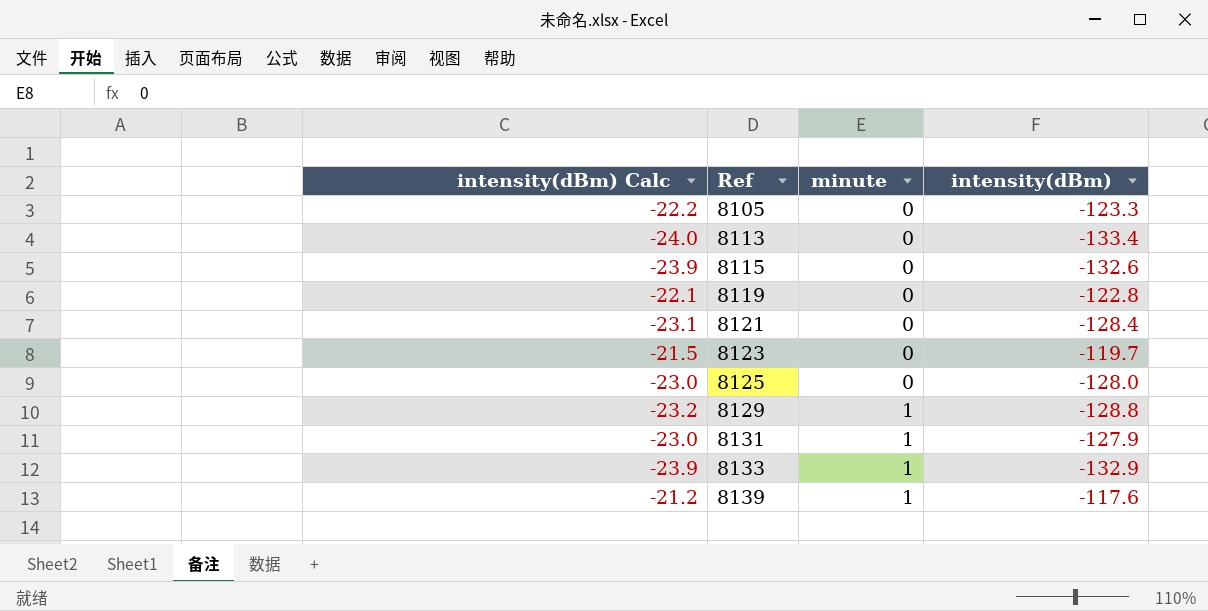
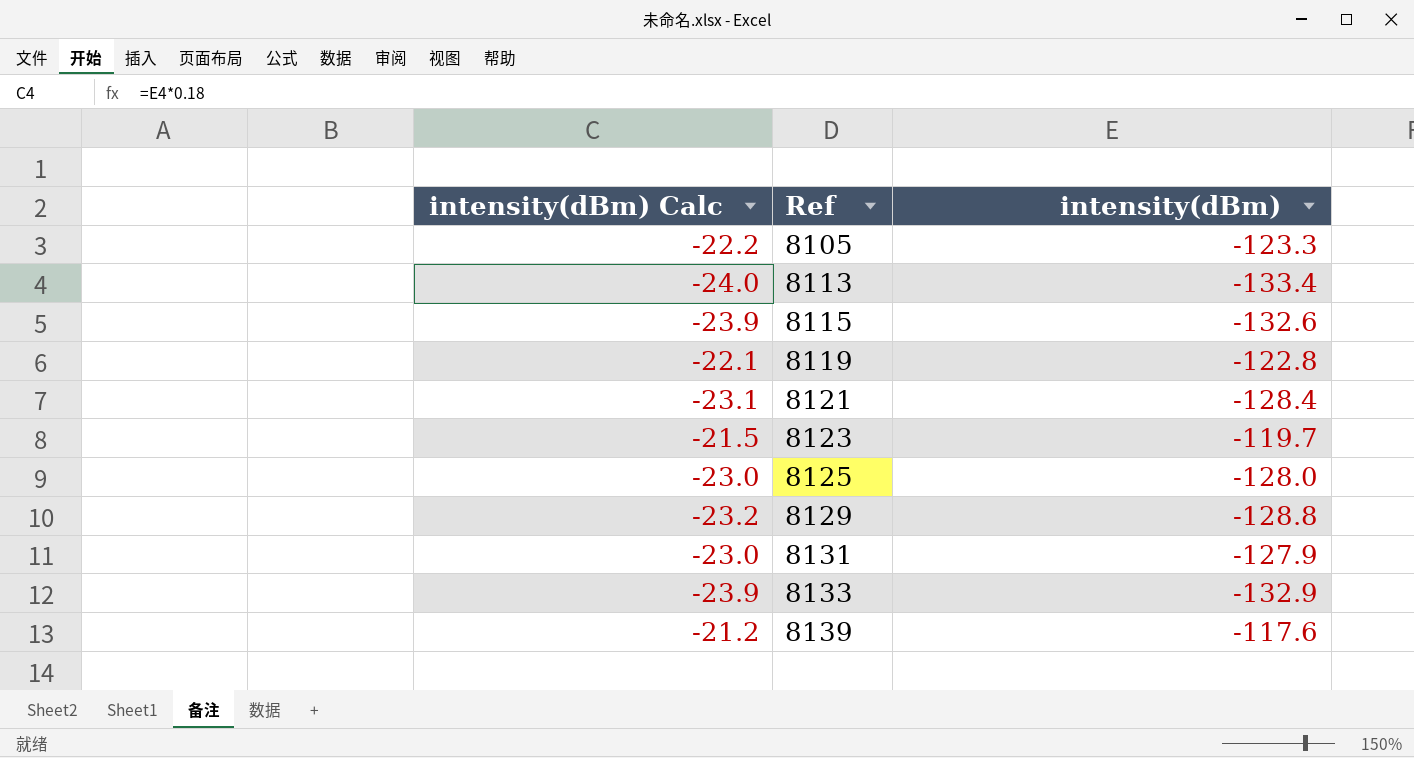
column minute | position: 3 -> none

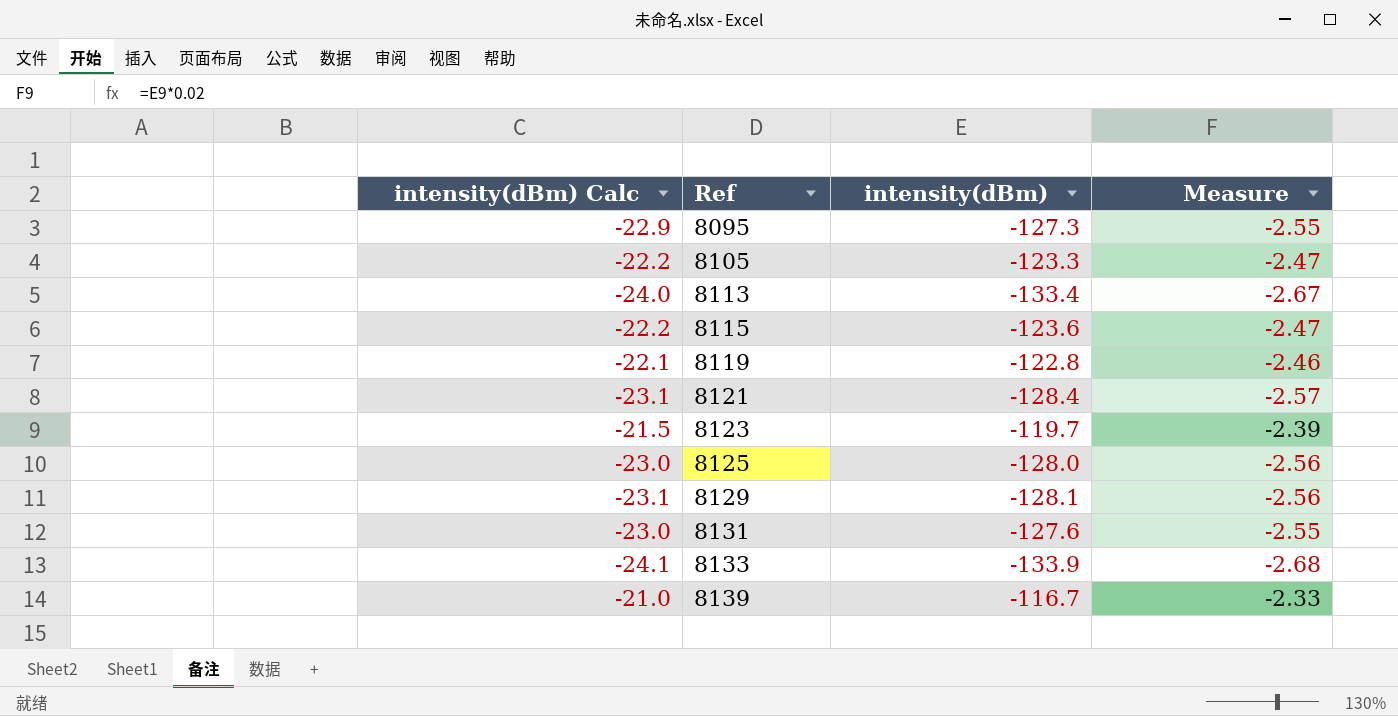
column Measure | formula: none -> [intensity(dBm)] * 0.02
row 8095: none -> -22.9 | -127.3 | -2.55
8115 | intensity(dBm) Calc: -23.9 -> -22.2
8115 | intensity(dBm): -132.6 -> -123.6
8129 | intensity(dBm) Calc: -23.2 -> -23.1
8129 | intensity(dBm): -128.8 -> -128.1
8131 | intensity(dBm): -127.9 -> -127.6
8133 | intensity(dBm) Calc: -23.9 -> -24.1
8133 | intensity(dBm): -132.9 -> -133.9
8139 | intensity(dBm) Calc: -21.2 -> -21.0
8139 | intensity(dBm): -117.6 -> -116.7

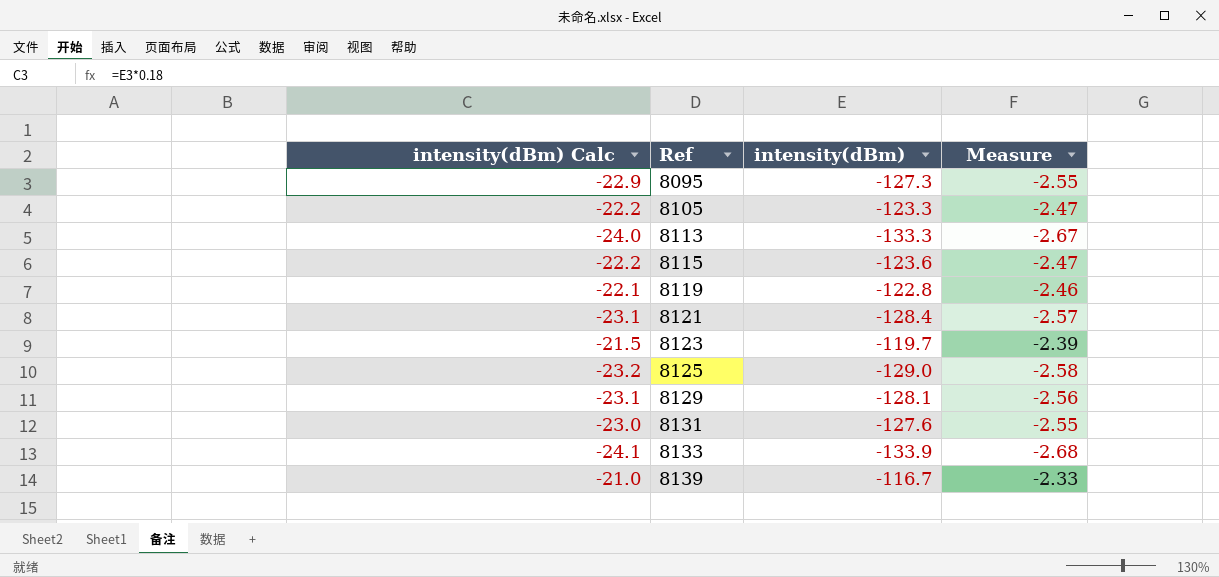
8113 | intensity(dBm): -133.4 -> -133.3
8125 | intensity(dBm) Calc: -23.0 -> -23.2
8125 | intensity(dBm): -128.0 -> -129.0
8125 | Measure: -2.56 -> -2.58

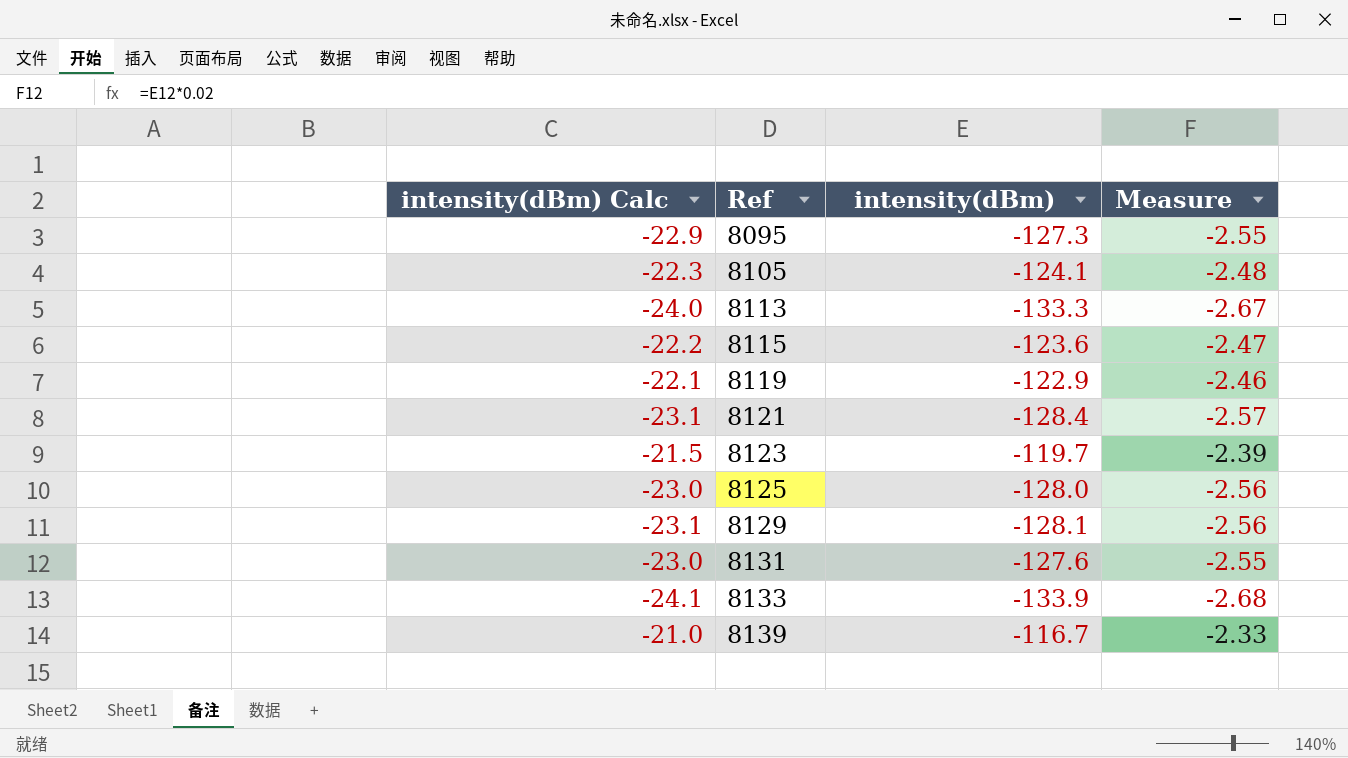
8105 | intensity(dBm) Calc: -22.2 -> -22.3
8105 | intensity(dBm): -123.3 -> -124.1
8105 | Measure: -2.47 -> -2.48
8119 | intensity(dBm): -122.8 -> -122.9
8125 | intensity(dBm) Calc: -23.2 -> -23.0
8125 | intensity(dBm): -129.0 -> -128.0
8125 | Measure: -2.58 -> -2.56

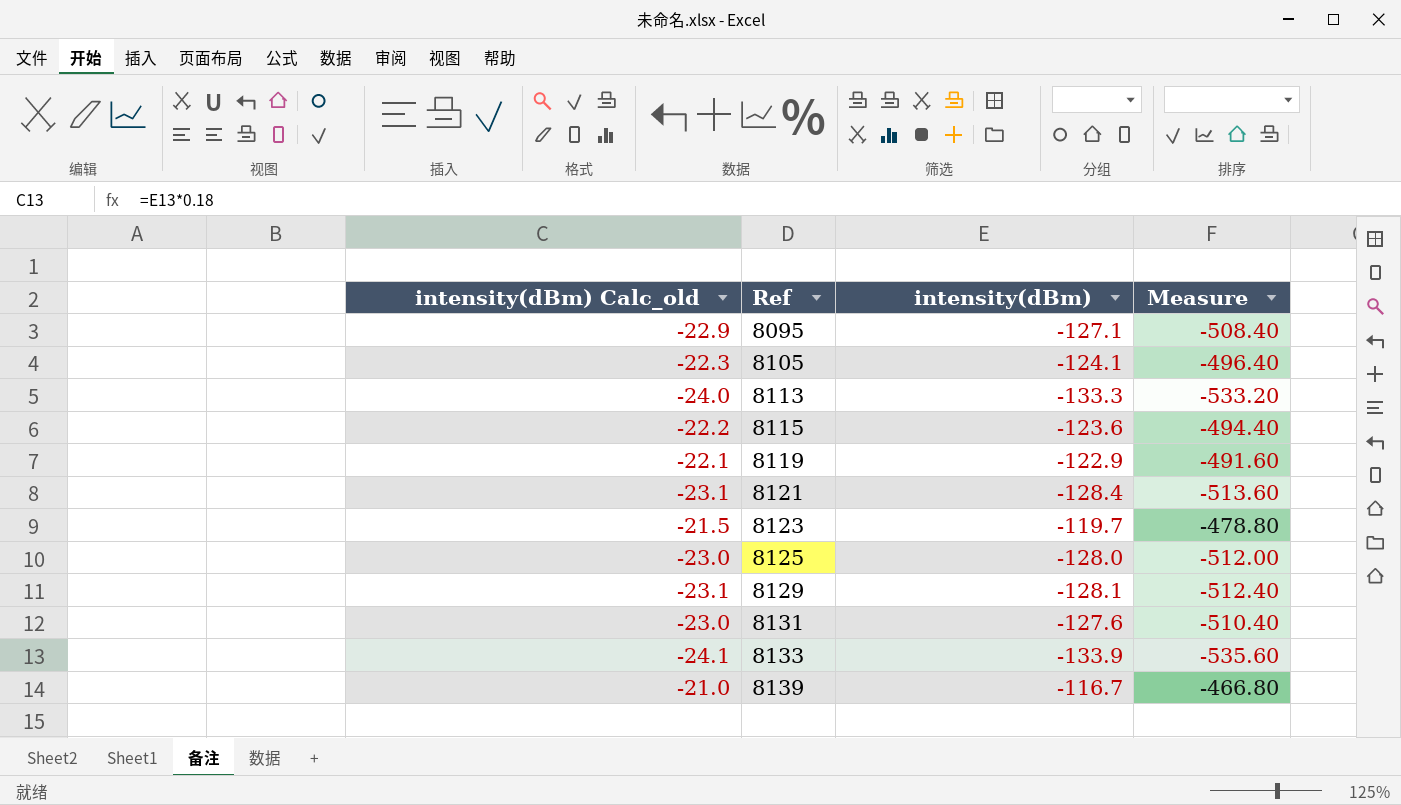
column name: intensity(dBm) Calc -> intensity(dBm) Calc_old
column Measure | formula: [intensity(dBm)] * 0.02 -> [intensity(dBm)] * 4
8095 | intensity(dBm): -127.3 -> -127.1

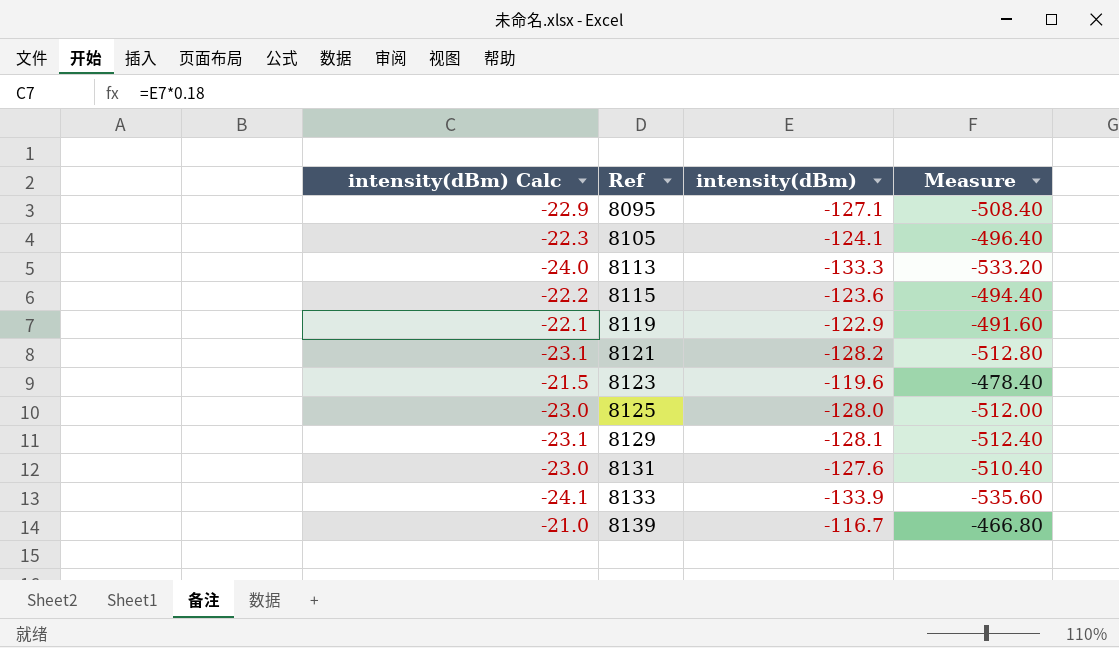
column name: intensity(dBm) Calc_old -> intensity(dBm) Calc
8121 | intensity(dBm): -128.4 -> -128.2
8121 | Measure: -513.60 -> -512.80
8123 | intensity(dBm): -119.7 -> -119.6
8123 | Measure: -478.80 -> -478.40

